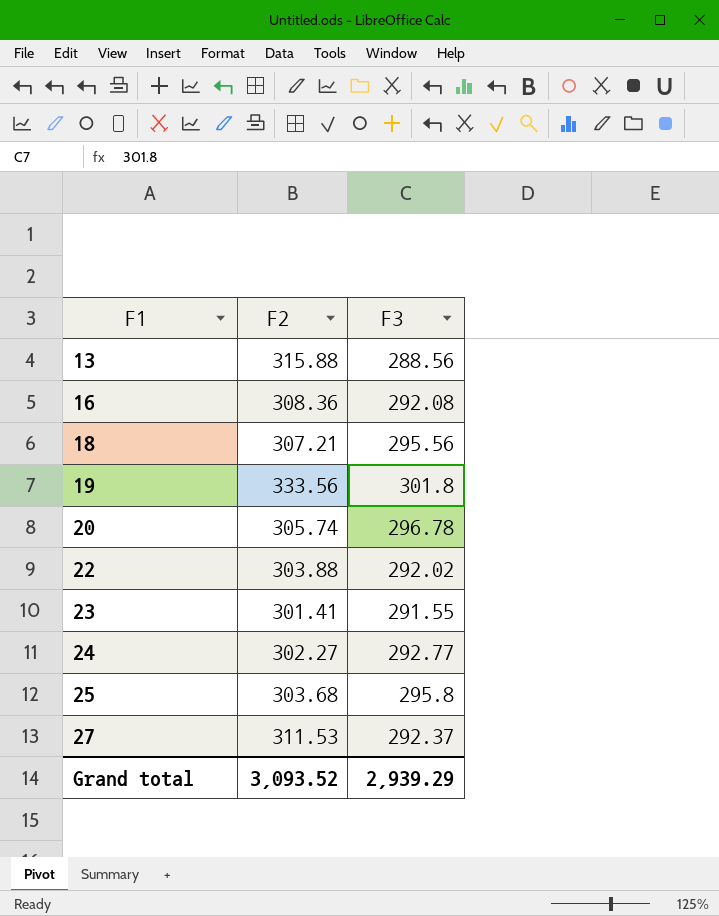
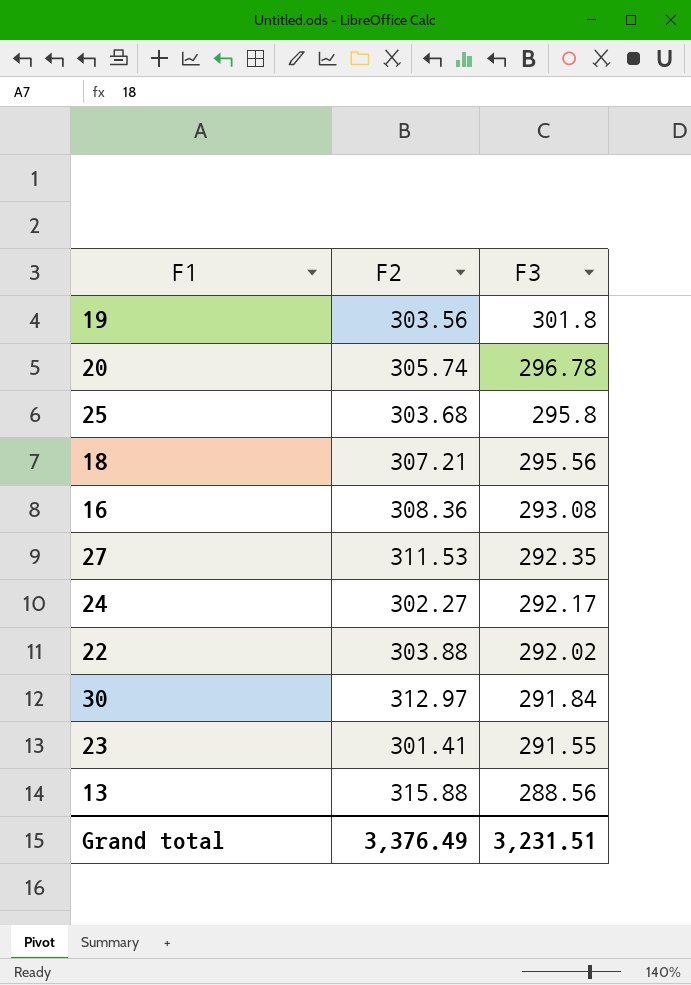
row order: F1 ascending -> F3 descending
19 | F2: 333.56 -> 303.56
16 | F3: 292.08 -> 293.08
27 | F3: 292.37 -> 292.35
24 | F3: 292.77 -> 292.17
row 30: none -> 312.97 | 291.84
Grand total | F2: 3,093.52 -> 3,376.49
Grand total | F3: 2,939.29 -> 3,231.51

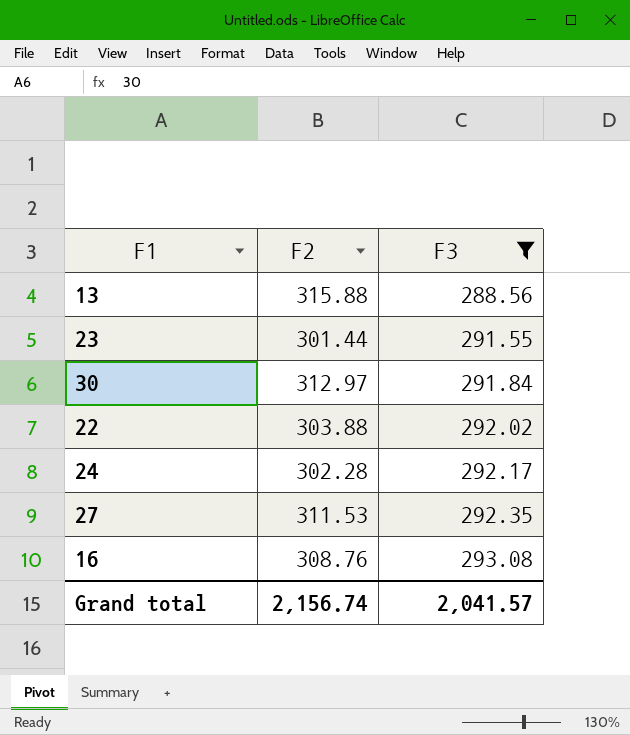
filter: none -> F3 <= 293.08
row order: F3 descending -> F3 ascending
23 | F2: 301.41 -> 301.44
24 | F2: 302.27 -> 302.28
16 | F2: 308.36 -> 308.76
Grand total | F2: 3,376.49 -> 2,156.74
Grand total | F3: 3,231.51 -> 2,041.57

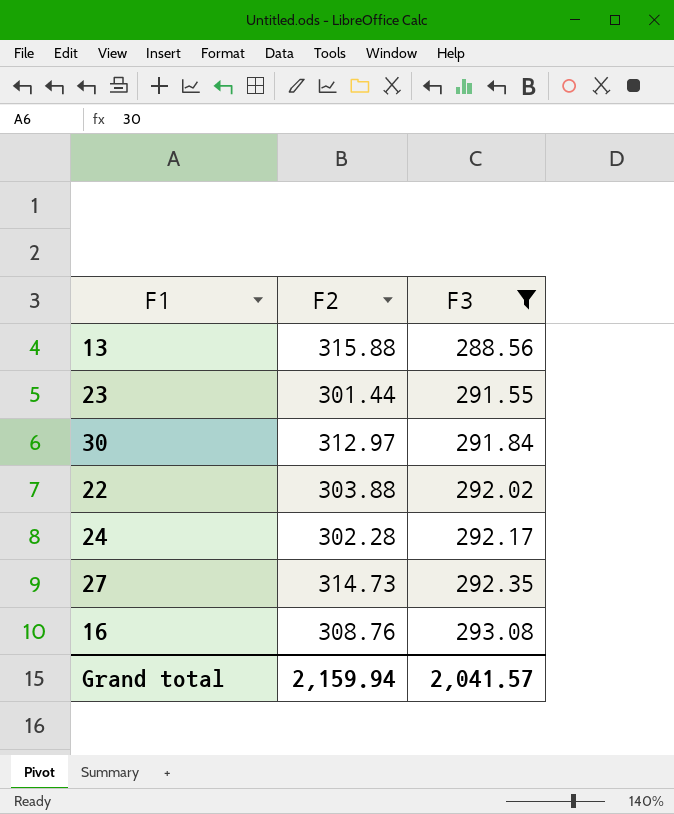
27 | F2: 311.53 -> 314.73
Grand total | F2: 2,156.74 -> 2,159.94

